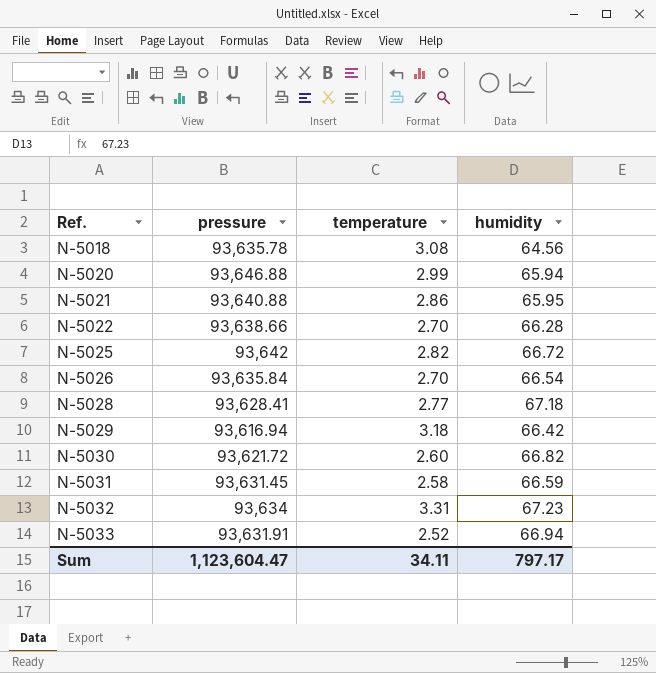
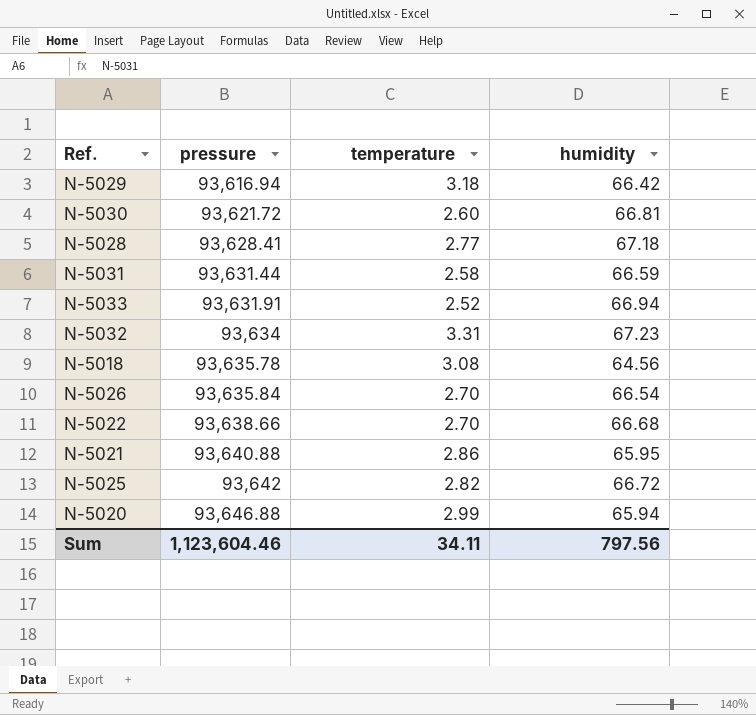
row order: Ref. ascending -> pressure ascending
N-5030 | humidity: 66.82 -> 66.81
N-5031 | pressure: 93,631.45 -> 93,631.44
N-5022 | humidity: 66.28 -> 66.68
Sum | pressure: 1,123,604.47 -> 1,123,604.46
Sum | humidity: 797.17 -> 797.56

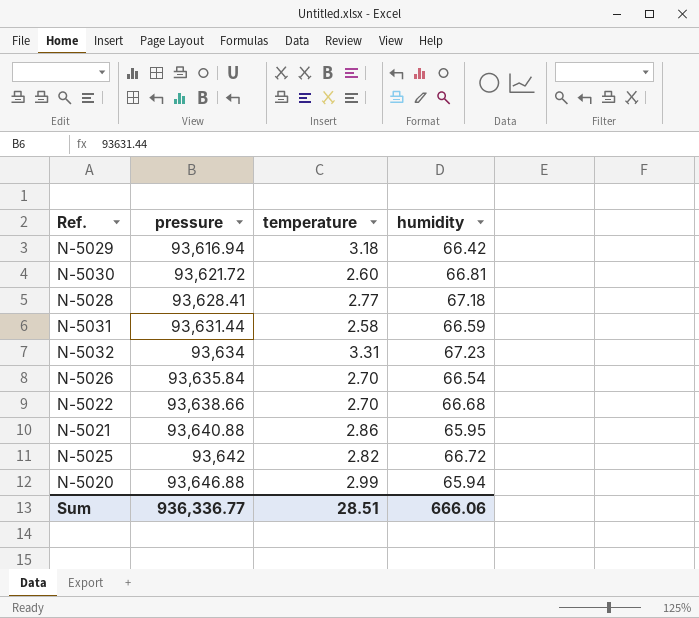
row N-5033: 93,631.91 | 2.52 | 66.94 -> none
row N-5018: 93,635.78 | 3.08 | 64.56 -> none
Sum | pressure: 1,123,604.46 -> 936,336.77
Sum | temperature: 34.11 -> 28.51
Sum | humidity: 797.56 -> 666.06

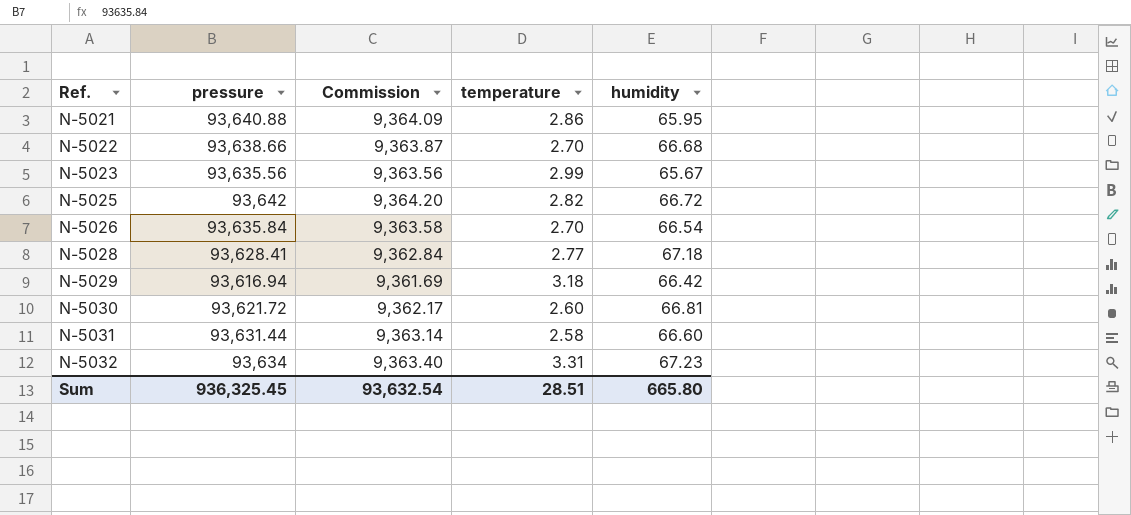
row order: pressure ascending -> Ref. ascending
column Commission | formula: none -> [pressure] * 0.1
row N-5020: 93,646.88 | 2.99 | 65.94 -> none
row N-5023: none -> 93,635.56 | 9,363.56 | 2.99 | 65.67
N-5031 | humidity: 66.59 -> 66.60
Sum | pressure: 936,336.77 -> 936,325.45
Sum | humidity: 666.06 -> 665.80

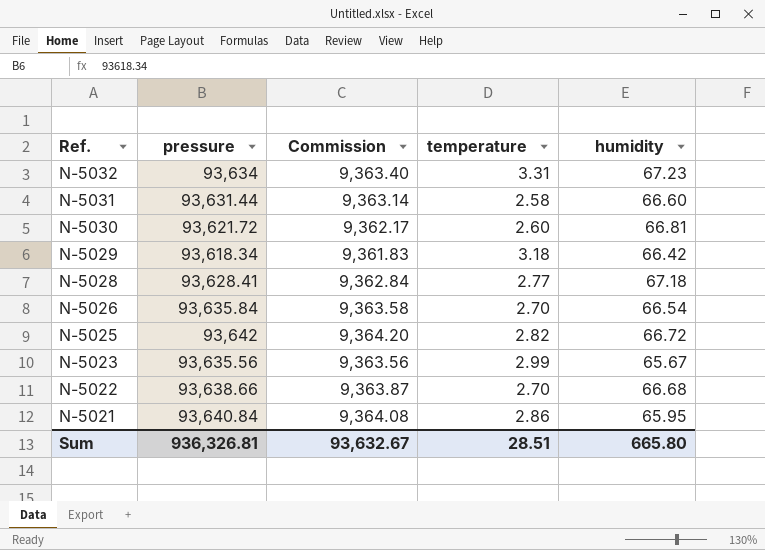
row order: Ref. ascending -> Ref. descending
N-5029 | pressure: 93,616.94 -> 93,618.34
N-5029 | Commission: 9,361.69 -> 9,361.83
N-5021 | pressure: 93,640.88 -> 93,640.84
N-5021 | Commission: 9,364.09 -> 9,364.08
Sum | pressure: 936,325.45 -> 936,326.81
Sum | Commission: 93,632.54 -> 93,632.67

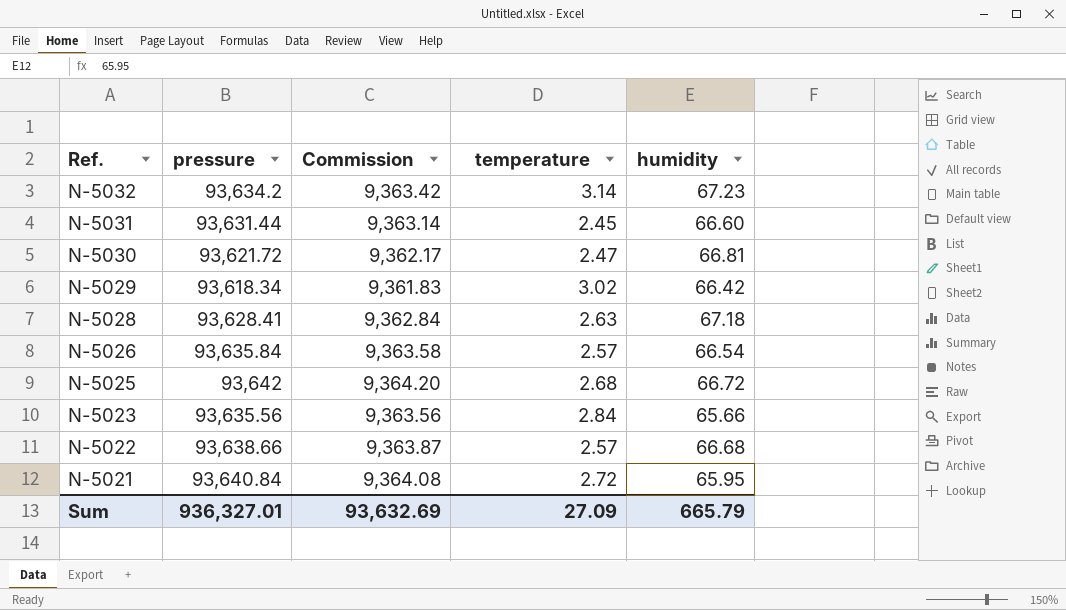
N-5032 | pressure: 93,634 -> 93,634.2
N-5032 | Commission: 9,363.40 -> 9,363.42
N-5032 | temperature: 3.31 -> 3.14
N-5031 | temperature: 2.58 -> 2.45
N-5030 | temperature: 2.60 -> 2.47
N-5029 | temperature: 3.18 -> 3.02
N-5028 | temperature: 2.77 -> 2.63
N-5026 | temperature: 2.70 -> 2.57
N-5025 | temperature: 2.82 -> 2.68
N-5023 | temperature: 2.99 -> 2.84
N-5023 | humidity: 65.67 -> 65.66
N-5022 | temperature: 2.70 -> 2.57
N-5021 | temperature: 2.86 -> 2.72
Sum | pressure: 936,326.81 -> 936,327.01
Sum | Commission: 93,632.67 -> 93,632.69
Sum | temperature: 28.51 -> 27.09
Sum | humidity: 665.80 -> 665.79

